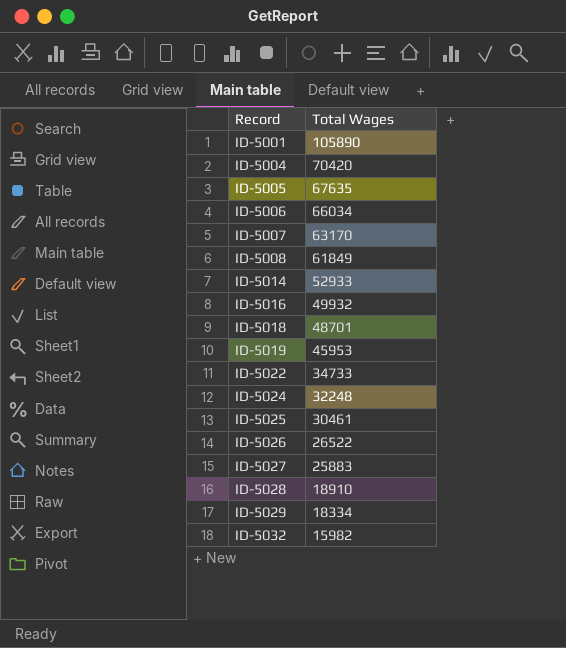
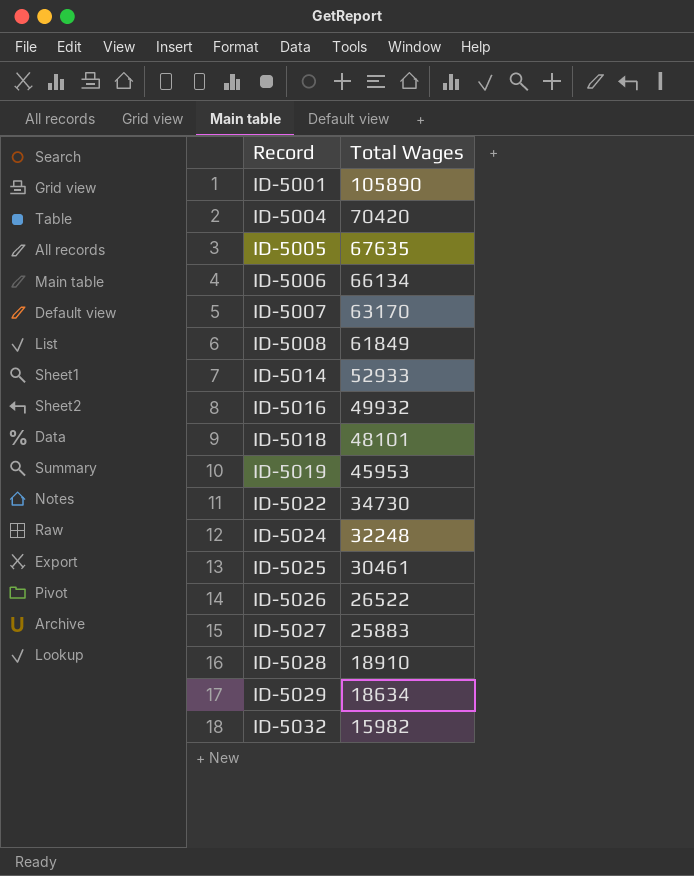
ID-5006 | Total Wages: 66034 -> 66134
ID-5018 | Total Wages: 48701 -> 48101
ID-5022 | Total Wages: 34733 -> 34730
ID-5029 | Total Wages: 18334 -> 18634

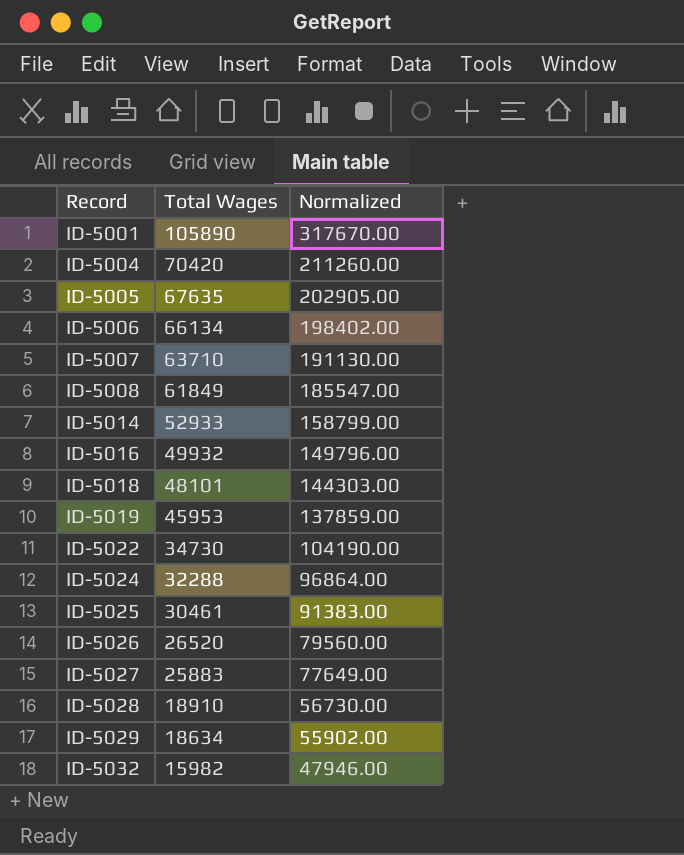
column Normalized | formula: none -> [Total Wages] * 3
ID-5007 | Total Wages: 63170 -> 63710
ID-5024 | Total Wages: 32248 -> 32288
ID-5026 | Total Wages: 26522 -> 26520

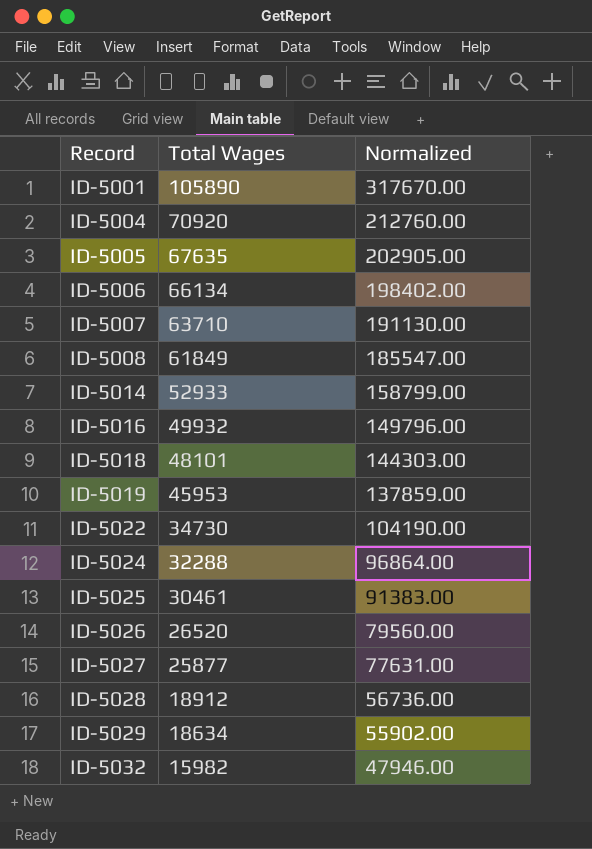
ID-5004 | Total Wages: 70420 -> 70920
ID-5004 | Normalized: 211260.00 -> 212760.00
ID-5027 | Total Wages: 25883 -> 25877
ID-5027 | Normalized: 77649.00 -> 77631.00
ID-5028 | Total Wages: 18910 -> 18912
ID-5028 | Normalized: 56730.00 -> 56736.00

